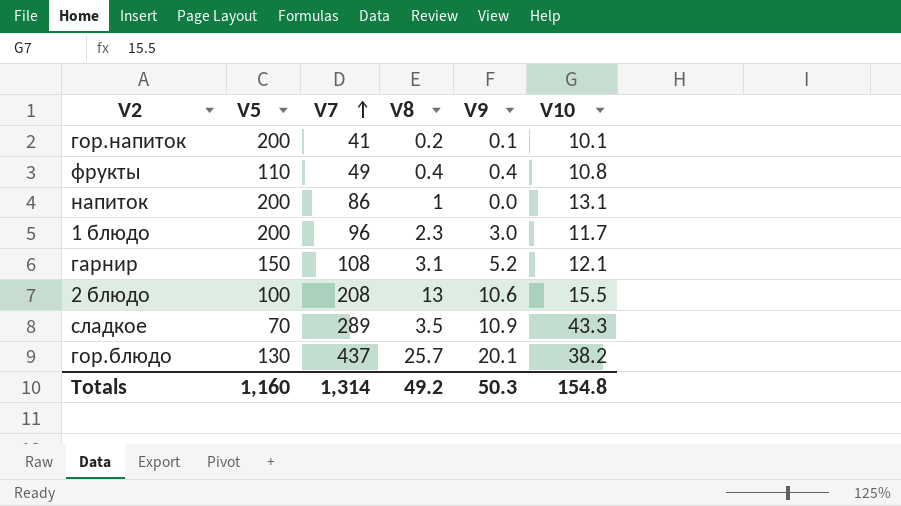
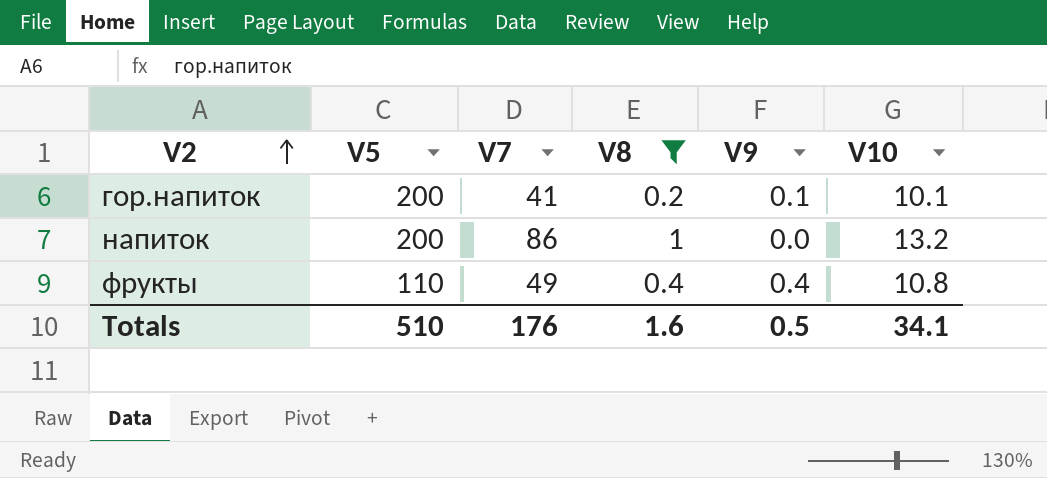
filter: none -> V8 <= 1
row order: V7 ascending -> V2 ascending
напиток | V10: 13.1 -> 13.2
Totals | V5: 1,160 -> 510
Totals | V7: 1,314 -> 176
Totals | V8: 49.2 -> 1.6
Totals | V9: 50.3 -> 0.5
Totals | V10: 154.8 -> 34.1

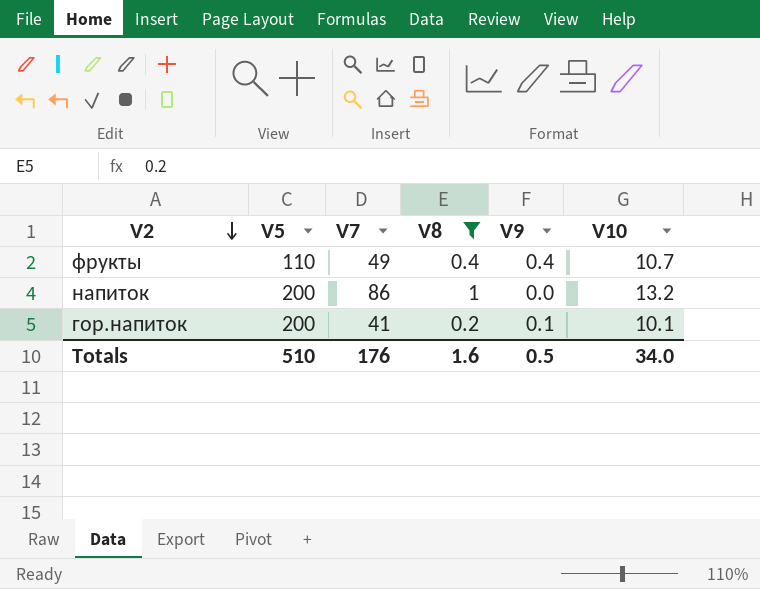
row order: V2 ascending -> V2 descending
фрукты | V10: 10.8 -> 10.7
Totals | V10: 34.1 -> 34.0

